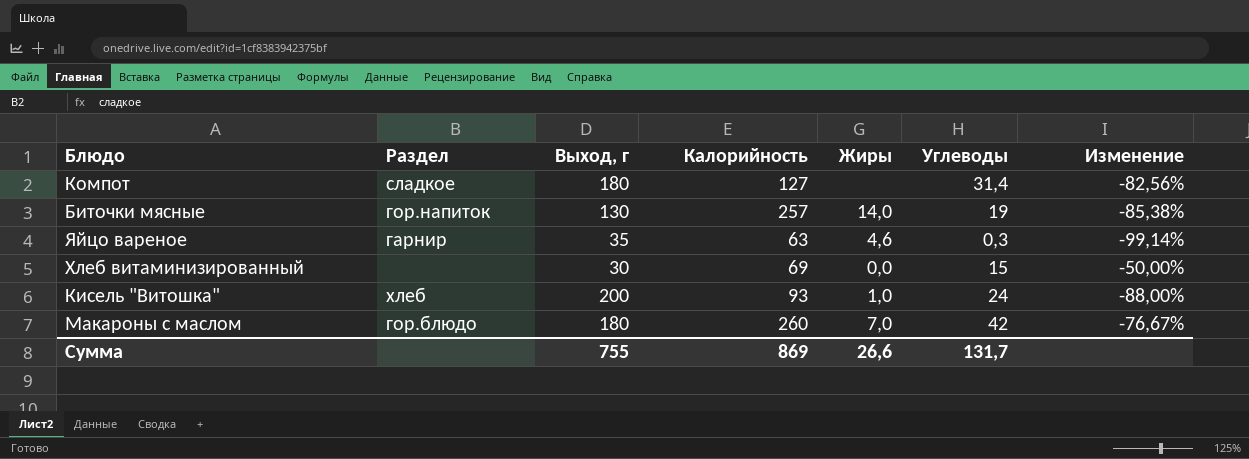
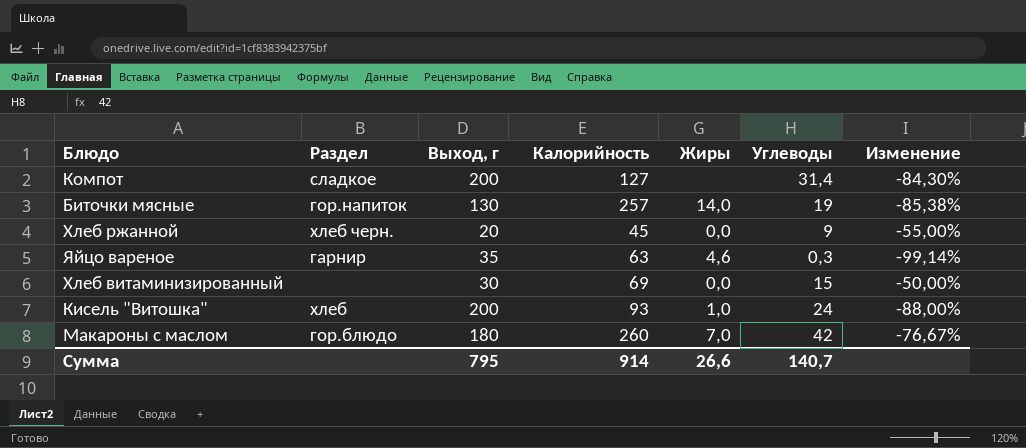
Компот | Выход, г: 180 -> 200
Компот | Изменение: -82,56% -> -84,30%
row Хлеб ржанной: none -> хлеб черн. | 20 | 45 | 0,0 | 9 | -55,00%
Сумма | Выход, г: 755 -> 795
Сумма | Калорийность: 869 -> 914
Сумма | Углеводы: 131,7 -> 140,7

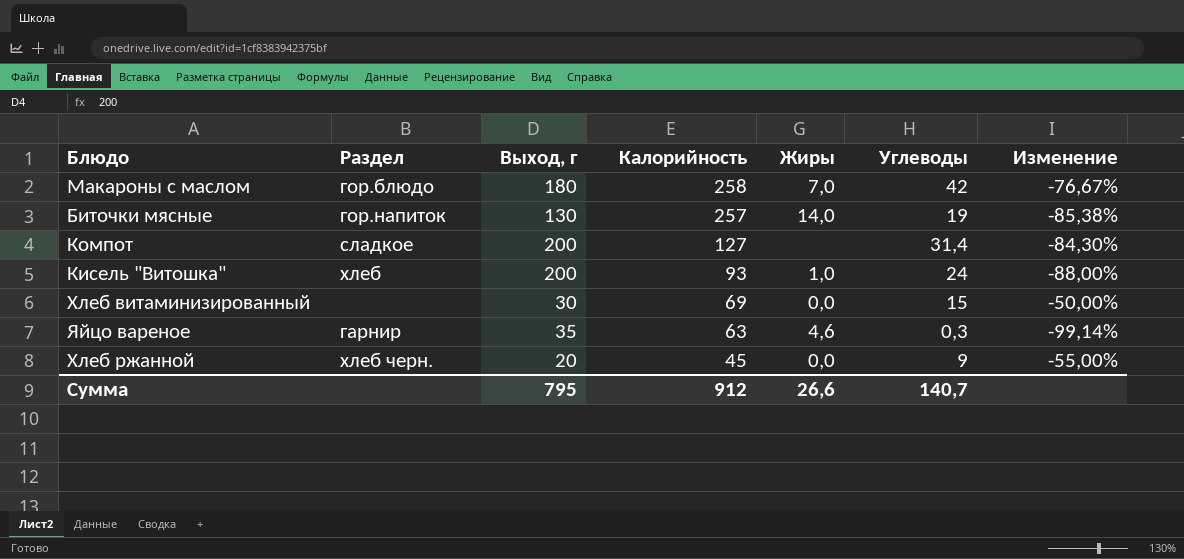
row order: none -> Калорийность descending
Макароны с маслом | Калорийность: 260 -> 258
Сумма | Калорийность: 914 -> 912

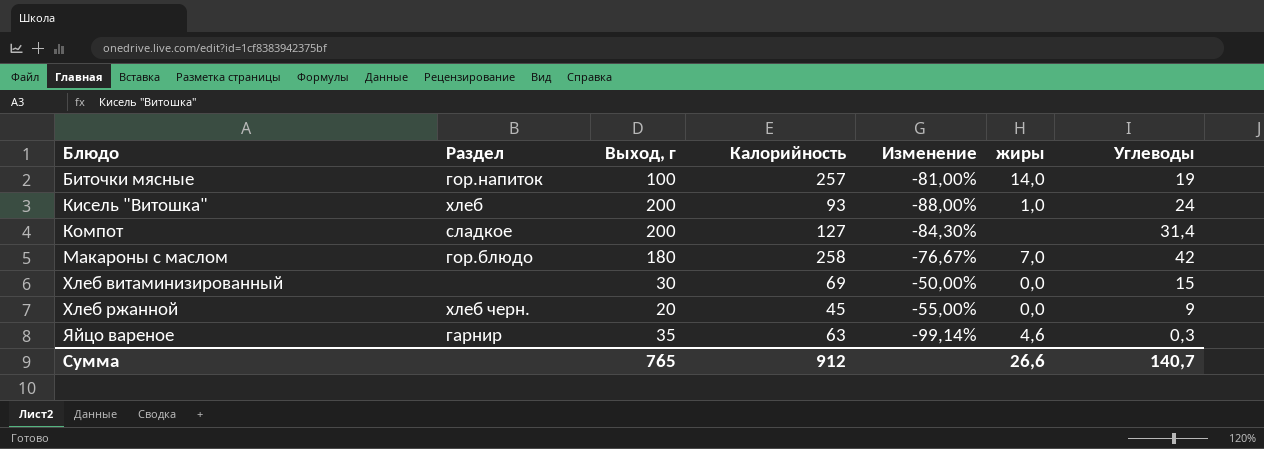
row order: Калорийность descending -> Блюдо ascending
column Изменение | position: 7 -> 5
column name: Жиры -> жиры
Биточки мясные | Выход, г: 130 -> 100
Биточки мясные | Изменение: -85,38% -> -81,00%
Сумма | Выход, г: 795 -> 765

